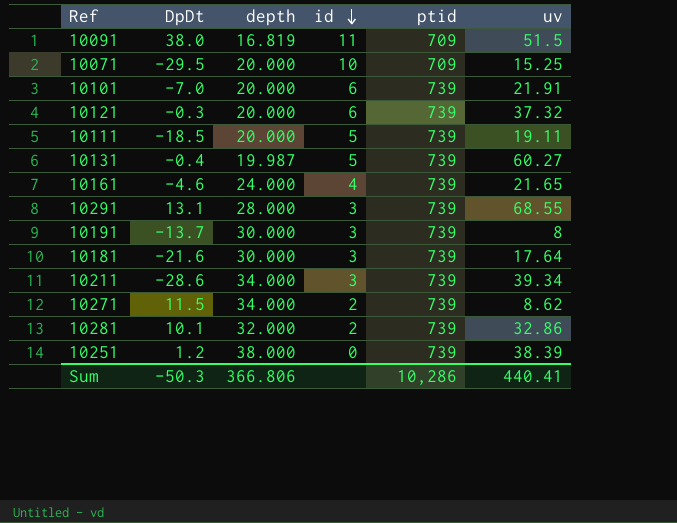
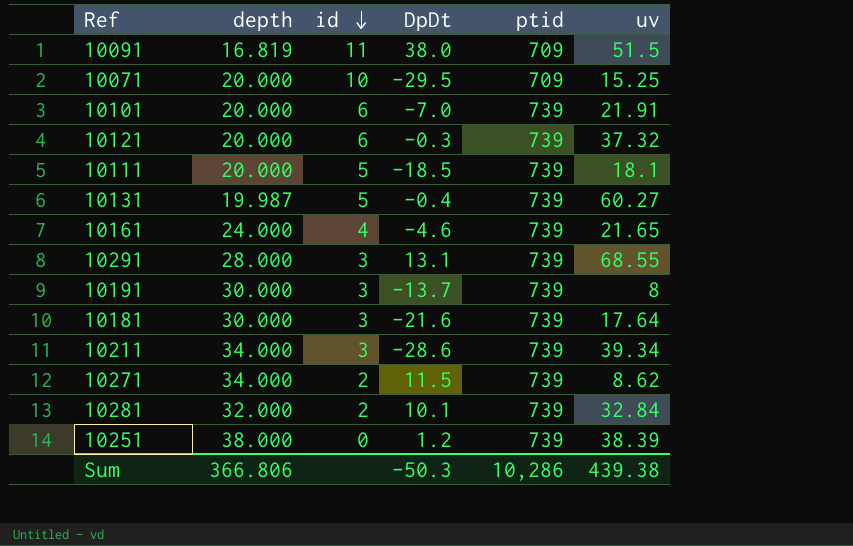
column DpDt | position: 2 -> 4
10111 | uv: 19.11 -> 18.1
10281 | uv: 32.86 -> 32.84
Sum | uv: 440.41 -> 439.38

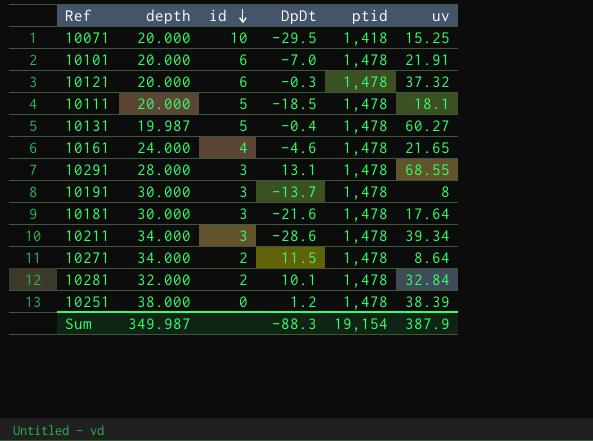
row 10091: 16.819 | 11 | 38.0 | 709 | 51.5 -> none
10071 | ptid: 709 -> 1,418
10101 | ptid: 739 -> 1,478
10121 | ptid: 739 -> 1,478
10111 | ptid: 739 -> 1,478
10131 | ptid: 739 -> 1,478
10161 | ptid: 739 -> 1,478
10291 | ptid: 739 -> 1,478
10191 | ptid: 739 -> 1,478
10181 | ptid: 739 -> 1,478
10211 | ptid: 739 -> 1,478
10271 | ptid: 739 -> 1,478
10271 | uv: 8.62 -> 8.64
10281 | ptid: 739 -> 1,478
10251 | ptid: 739 -> 1,478
Sum | depth: 366.806 -> 349.987
Sum | DpDt: -50.3 -> -88.3
Sum | ptid: 10,286 -> 19,154
Sum | uv: 439.38 -> 387.9

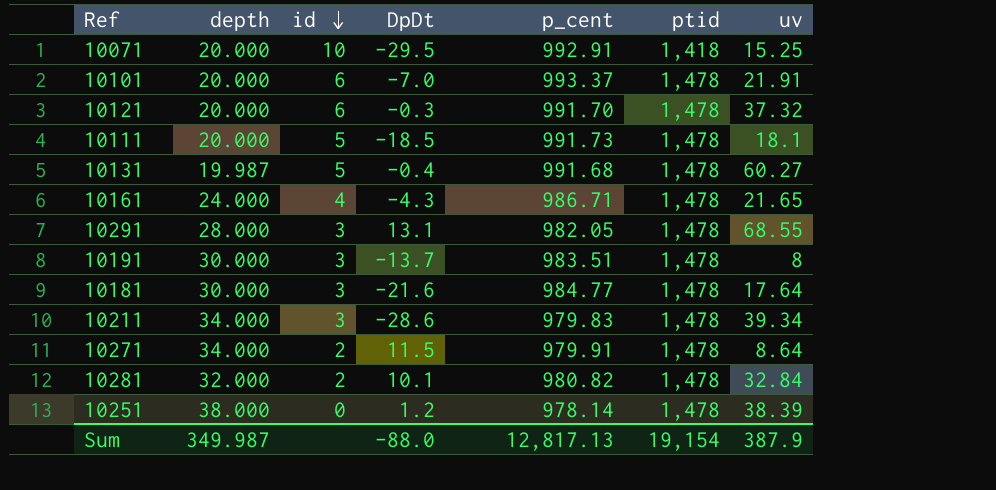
column p_cent | position: none -> 5
10161 | DpDt: -4.6 -> -4.3
Sum | DpDt: -88.3 -> -88.0

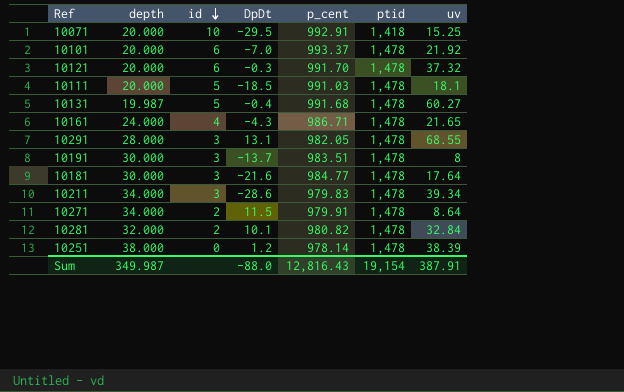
10101 | uv: 21.91 -> 21.92
10111 | p_cent: 991.73 -> 991.03
Sum | p_cent: 12,817.13 -> 12,816.43
Sum | uv: 387.9 -> 387.91

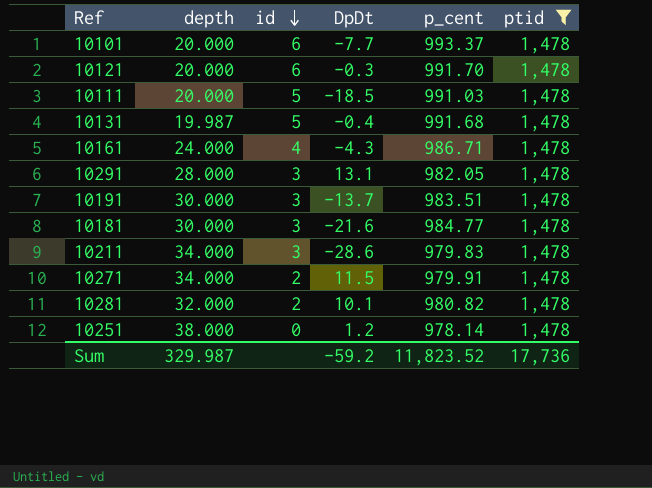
filter: none -> ptid = 1,478
column uv | position: 7 -> none
10101 | DpDt: -7.0 -> -7.7
Sum | depth: 349.987 -> 329.987
Sum | DpDt: -88.0 -> -59.2
Sum | p_cent: 12,816.43 -> 11,823.52
Sum | ptid: 19,154 -> 17,736

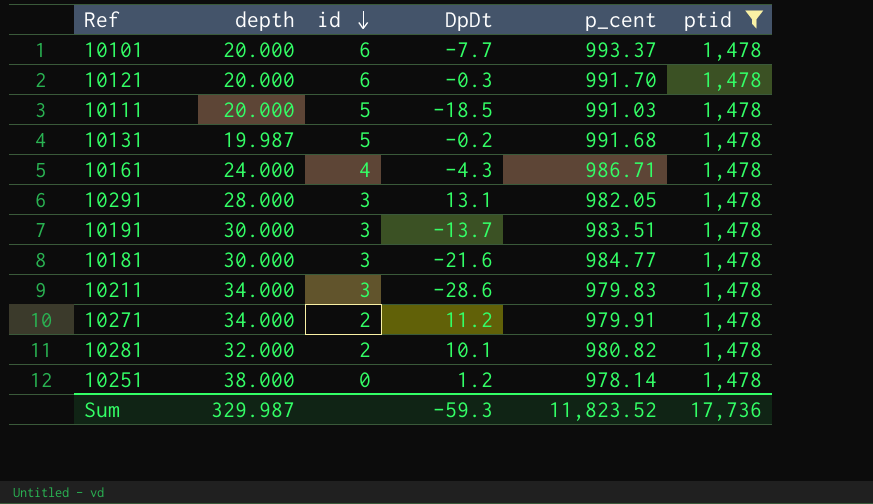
10131 | DpDt: -0.4 -> -0.2
10271 | DpDt: 11.5 -> 11.2
Sum | DpDt: -59.2 -> -59.3

